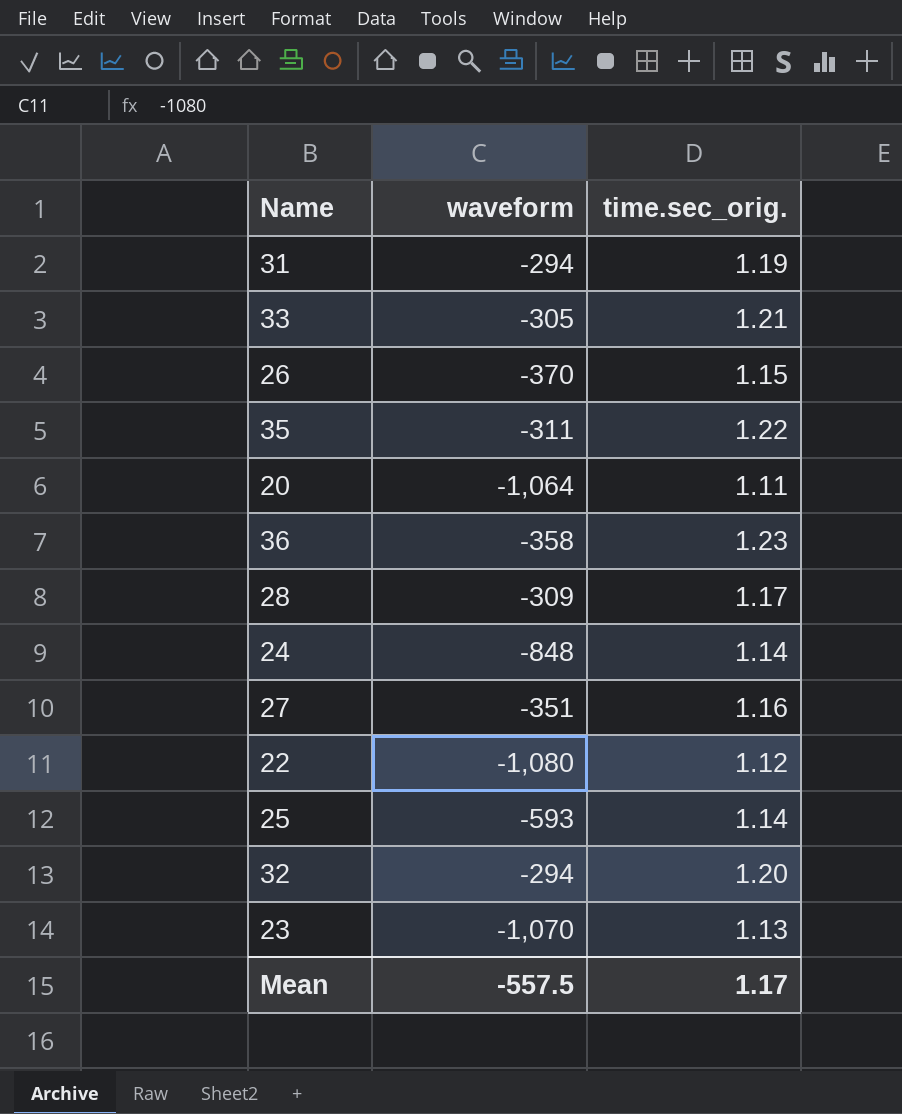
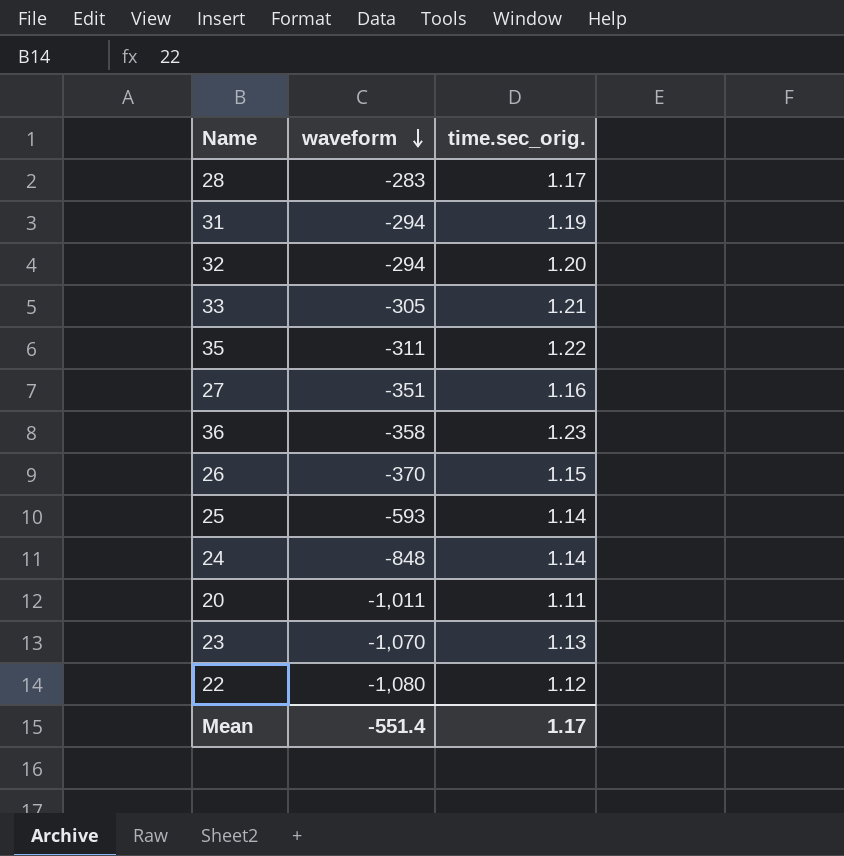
row order: none -> waveform descending
28 | waveform: -309 -> -283
20 | waveform: -1,064 -> -1,011
Mean | waveform: -557.5 -> -551.4

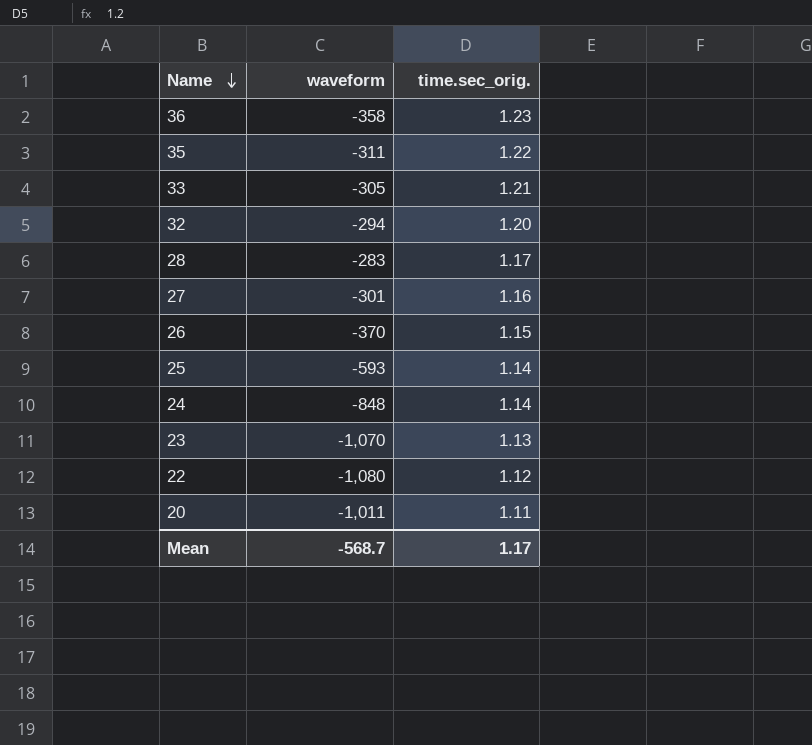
row order: waveform descending -> Name descending
row 31: -294 | 1.19 -> none
27 | waveform: -351 -> -301
Mean | waveform: -551.4 -> -568.7

